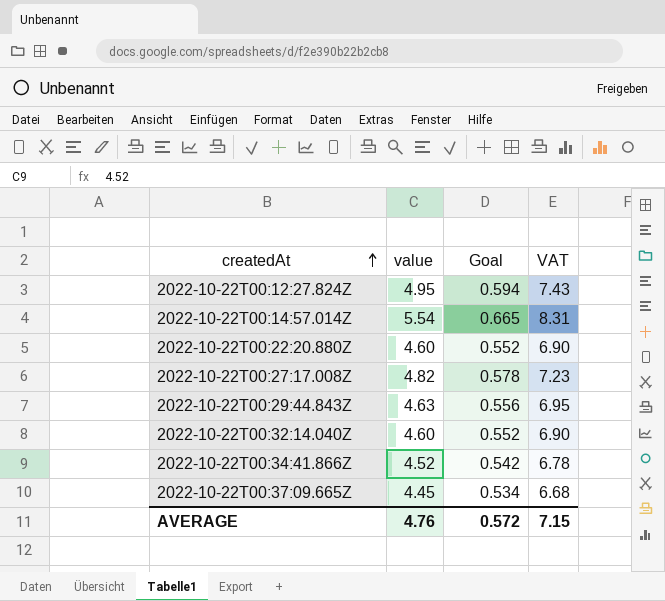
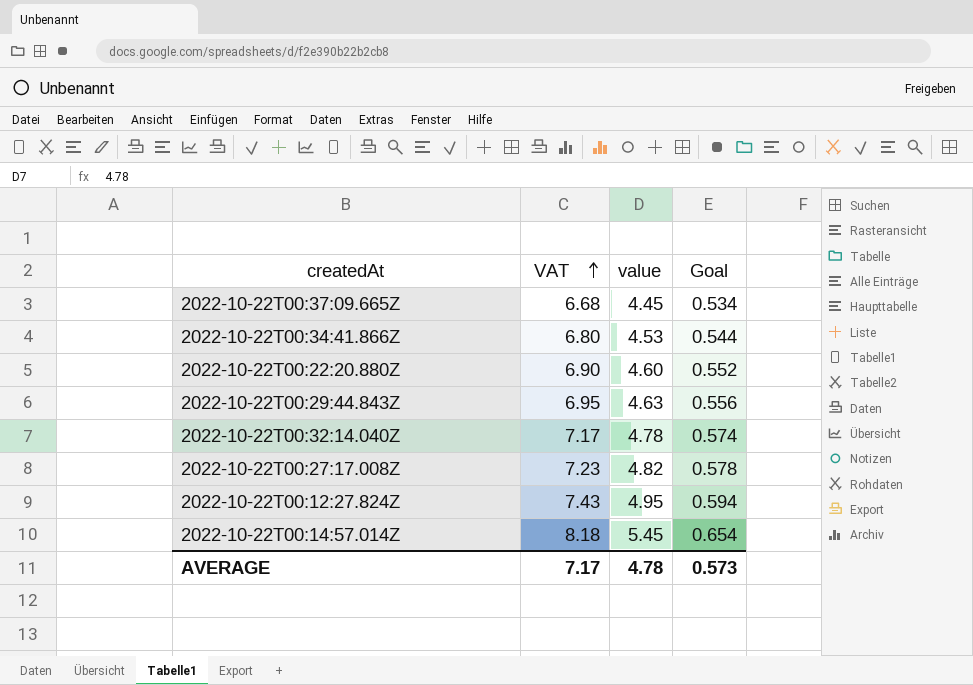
row order: createdAt ascending -> VAT ascending
column VAT | position: 4 -> 2
2022-10-22T00:34:41.866Z | VAT: 6.78 -> 6.80
2022-10-22T00:34:41.866Z | value: 4.52 -> 4.53
2022-10-22T00:34:41.866Z | Goal: 0.542 -> 0.544
2022-10-22T00:32:14.040Z | VAT: 6.90 -> 7.17
2022-10-22T00:32:14.040Z | value: 4.60 -> 4.78
2022-10-22T00:32:14.040Z | Goal: 0.552 -> 0.574
2022-10-22T00:14:57.014Z | VAT: 8.31 -> 8.18
2022-10-22T00:14:57.014Z | value: 5.54 -> 5.45
2022-10-22T00:14:57.014Z | Goal: 0.665 -> 0.654
AVERAGE | VAT: 7.15 -> 7.17
AVERAGE | value: 4.76 -> 4.78
AVERAGE | Goal: 0.572 -> 0.573

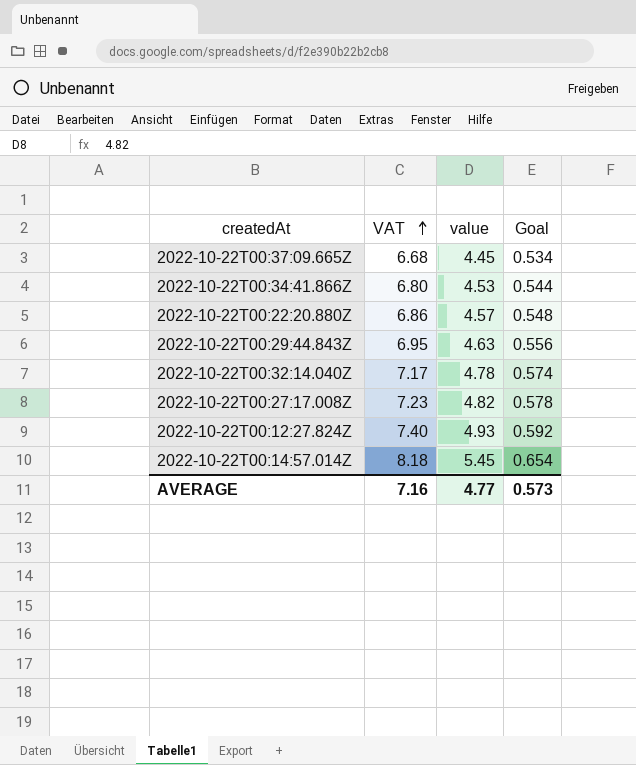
2022-10-22T00:22:20.880Z | VAT: 6.90 -> 6.86
2022-10-22T00:22:20.880Z | value: 4.60 -> 4.57
2022-10-22T00:22:20.880Z | Goal: 0.552 -> 0.548
2022-10-22T00:12:27.824Z | VAT: 7.43 -> 7.40
2022-10-22T00:12:27.824Z | value: 4.95 -> 4.93
2022-10-22T00:12:27.824Z | Goal: 0.594 -> 0.592
AVERAGE | VAT: 7.17 -> 7.16
AVERAGE | value: 4.78 -> 4.77

